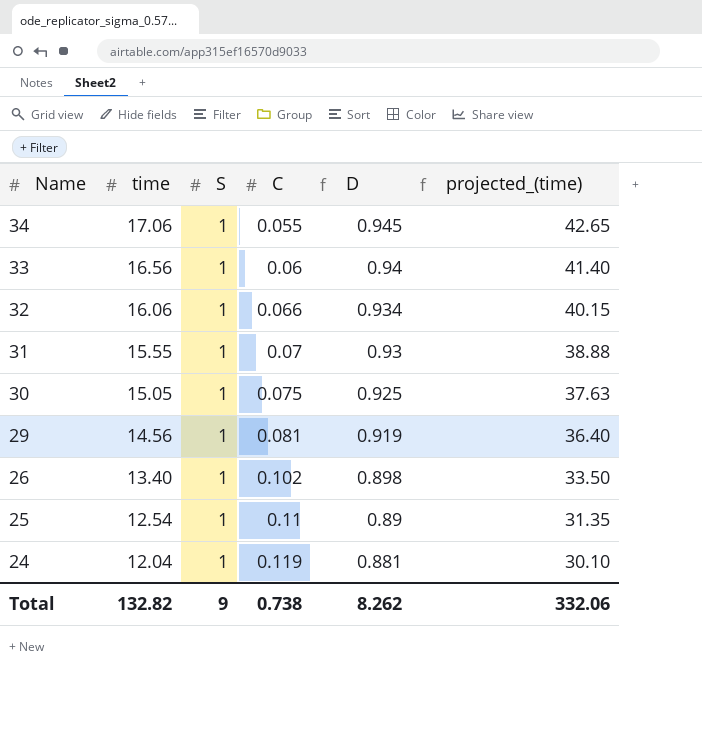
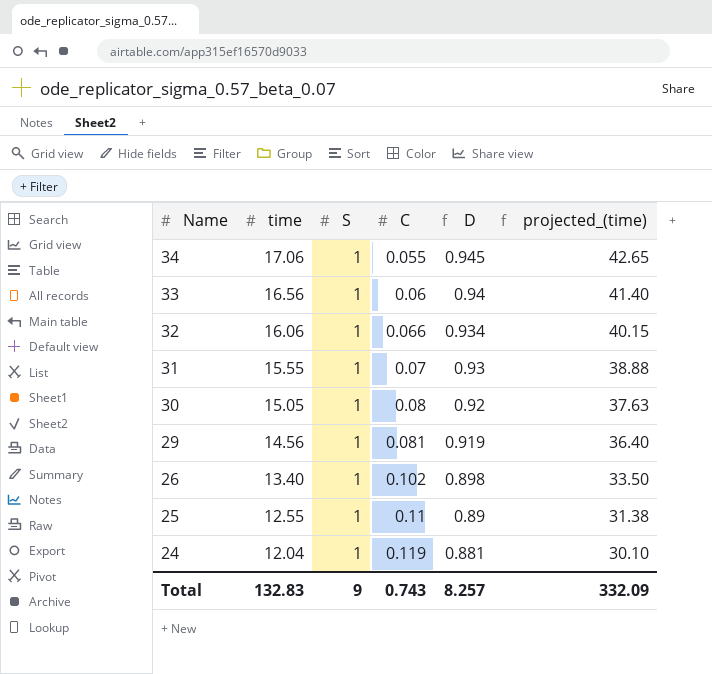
30 | C: 0.075 -> 0.08
30 | D: 0.925 -> 0.92
25 | time: 12.54 -> 12.55
25 | projected_(time): 31.35 -> 31.38
Total | time: 132.82 -> 132.83
Total | C: 0.738 -> 0.743
Total | D: 8.262 -> 8.257
Total | projected_(time): 332.06 -> 332.09

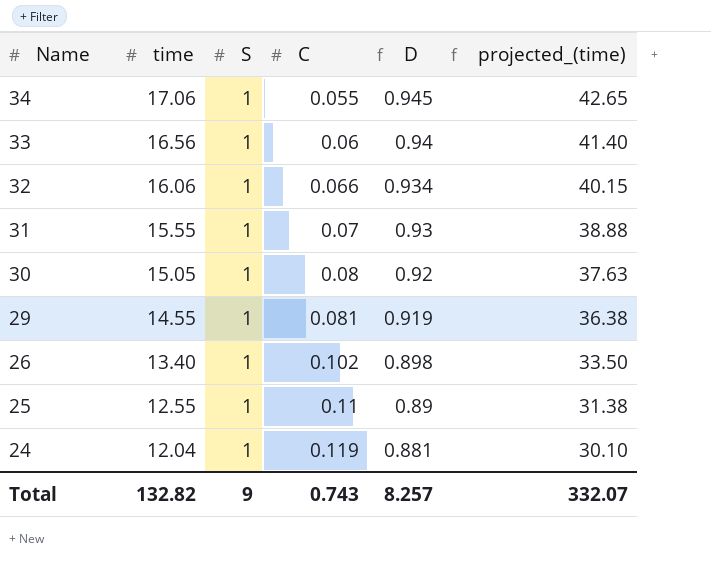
29 | time: 14.56 -> 14.55
29 | projected_(time): 36.40 -> 36.38
Total | time: 132.83 -> 132.82
Total | projected_(time): 332.09 -> 332.07

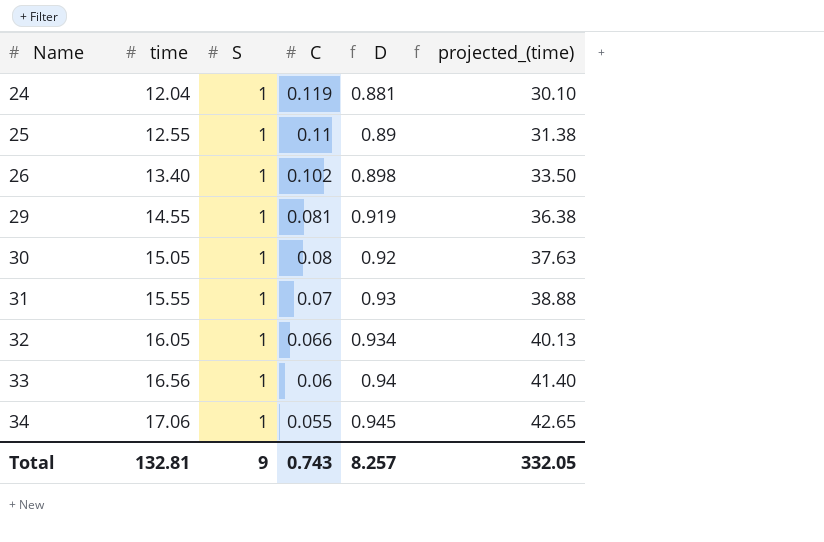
row order: Name descending -> Name ascending
32 | time: 16.06 -> 16.05
32 | projected_(time): 40.15 -> 40.13
Total | time: 132.82 -> 132.81
Total | projected_(time): 332.07 -> 332.05

